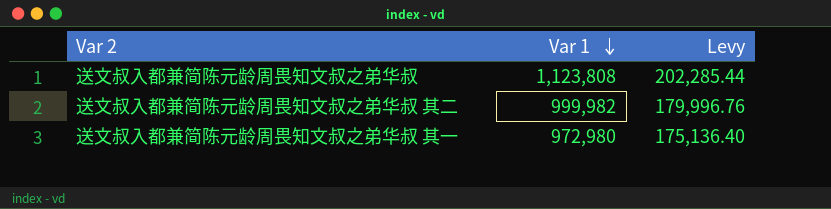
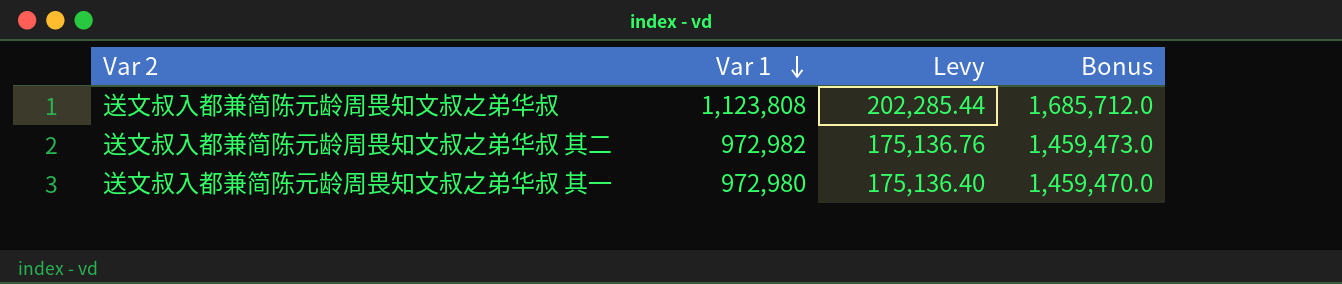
column Bonus | formula: none -> [Var 1] * 1.5
送文叔入都兼简陈元龄周畏知文叔之弟华叔 其二 | Var 1: 999,982 -> 972,982
送文叔入都兼简陈元龄周畏知文叔之弟华叔 其二 | Levy: 179,996.76 -> 175,136.76

